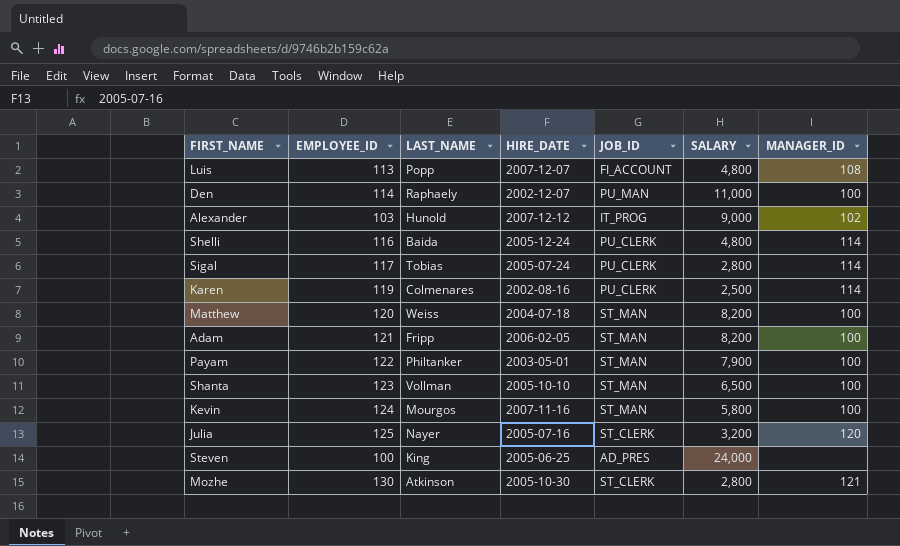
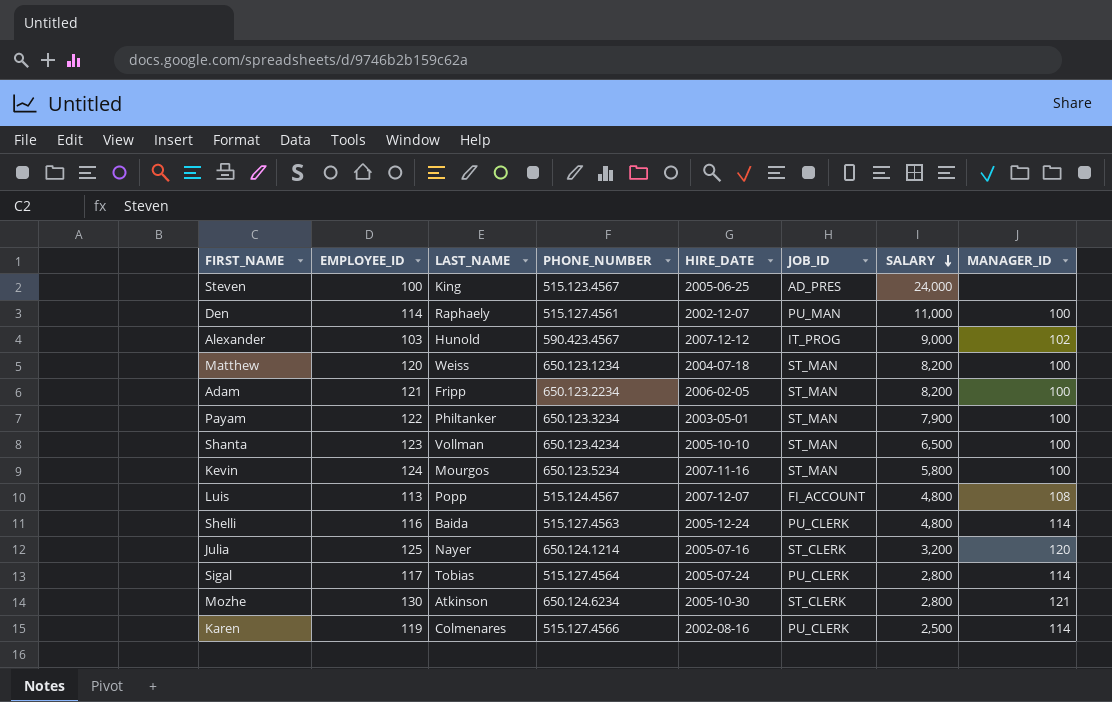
row order: none -> SALARY descending
column PHONE_NUMBER | position: none -> 4

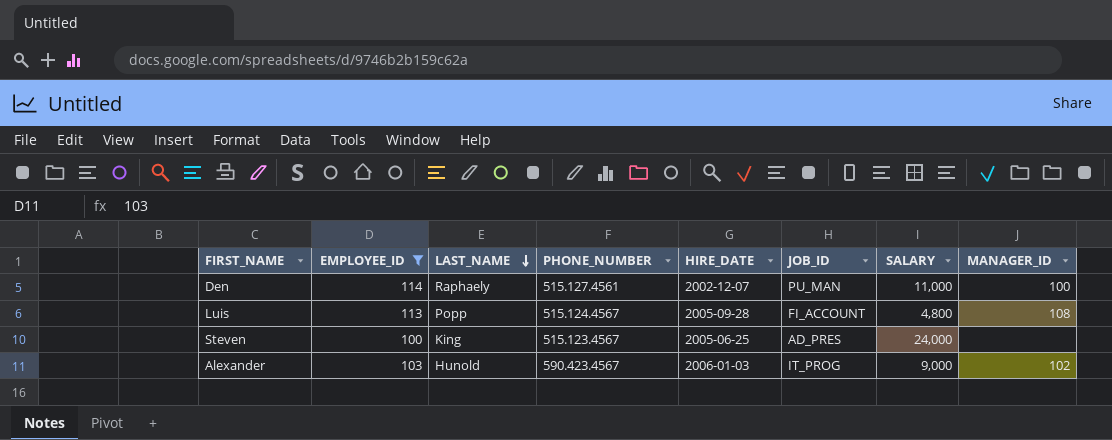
filter: none -> EMPLOYEE_ID <= 114
row order: SALARY descending -> LAST_NAME descending
Luis | HIRE_DATE: 2007-12-07 -> 2005-09-28
Alexander | HIRE_DATE: 2007-12-12 -> 2006-01-03

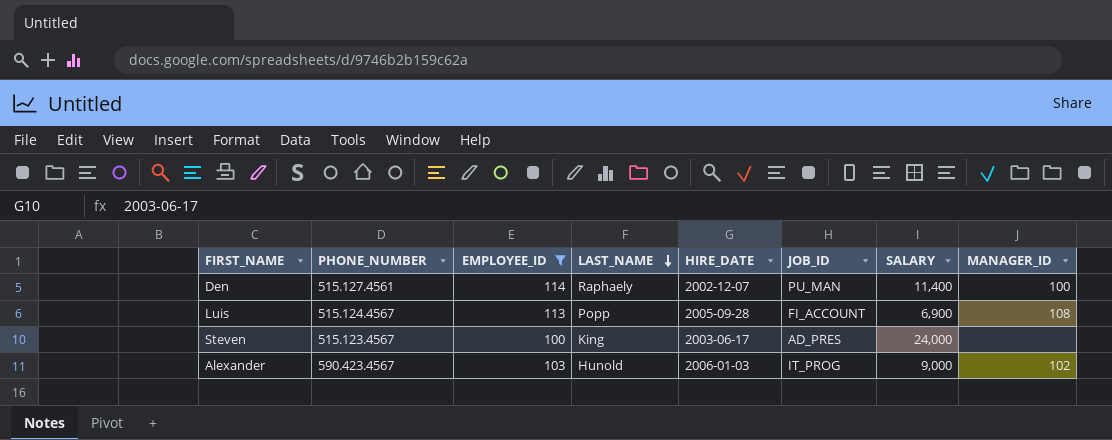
column PHONE_NUMBER | position: 4 -> 2
Den | SALARY: 11,000 -> 11,400
Luis | SALARY: 4,800 -> 6,900
Steven | HIRE_DATE: 2005-06-25 -> 2003-06-17

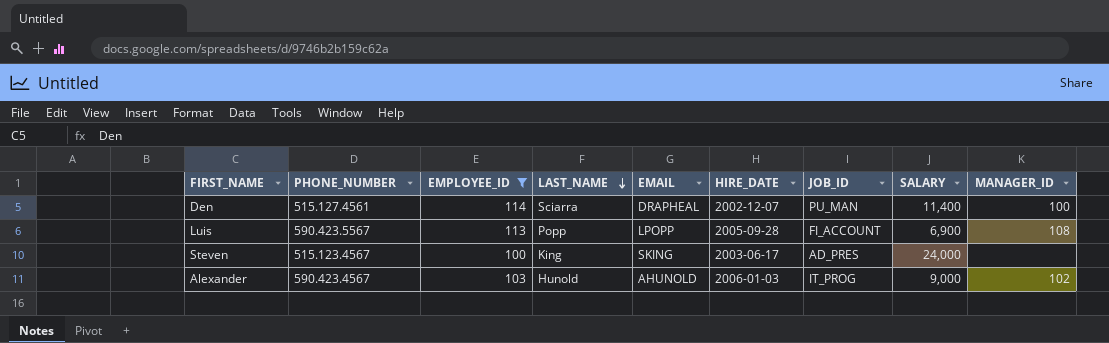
column EMAIL | position: none -> 5
Den | LAST_NAME: Raphaely -> Sciarra
Luis | PHONE_NUMBER: 515.124.4567 -> 590.423.5567

